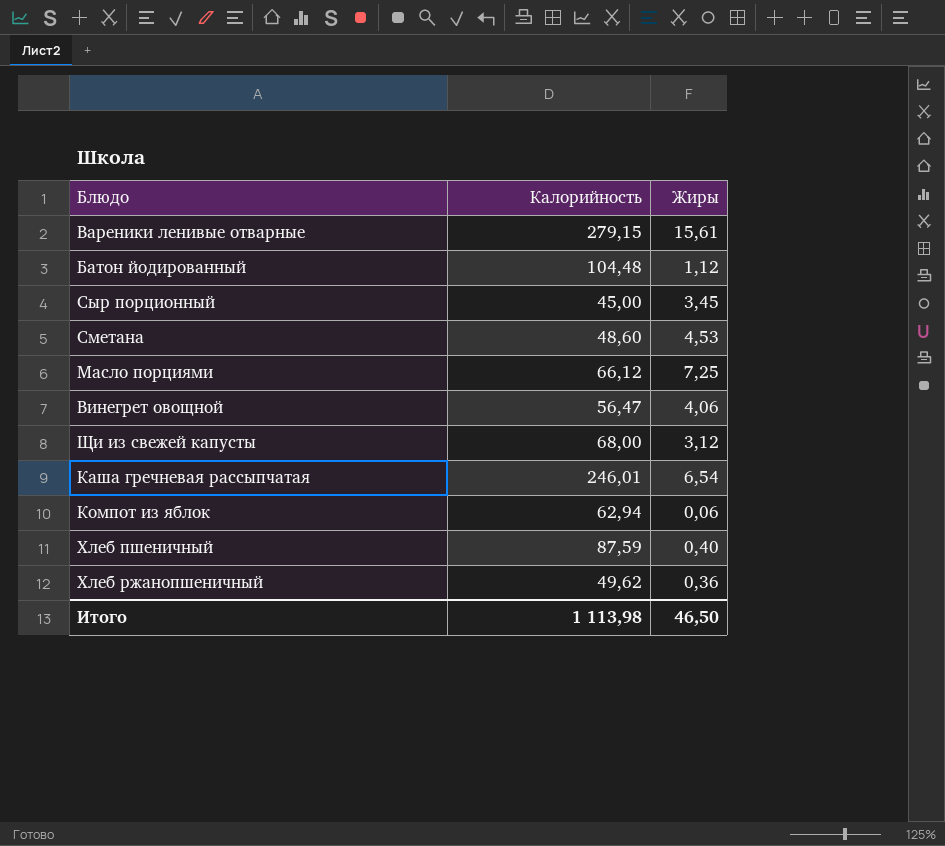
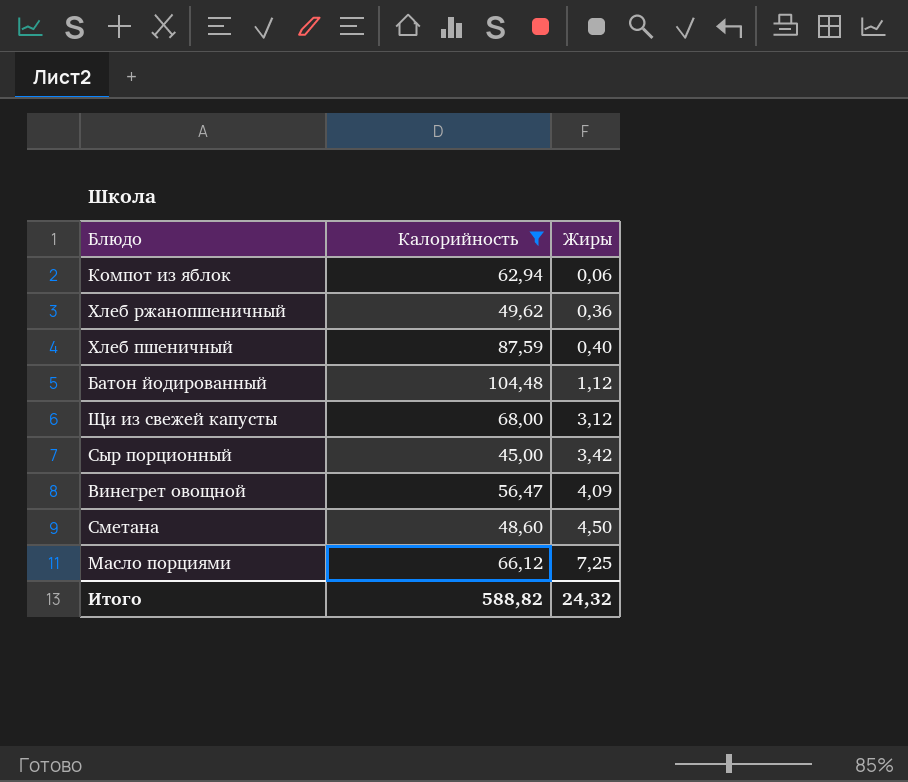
filter: none -> Калорийность <= 104,48
row order: none -> Жиры ascending
Сыр порционный | Жиры: 3,45 -> 3,42
Винегрет овощной | Жиры: 4,06 -> 4,09
Сметана | Жиры: 4,53 -> 4,50
Итого | Калорийность: 1 113,98 -> 588,82
Итого | Жиры: 46,50 -> 24,32

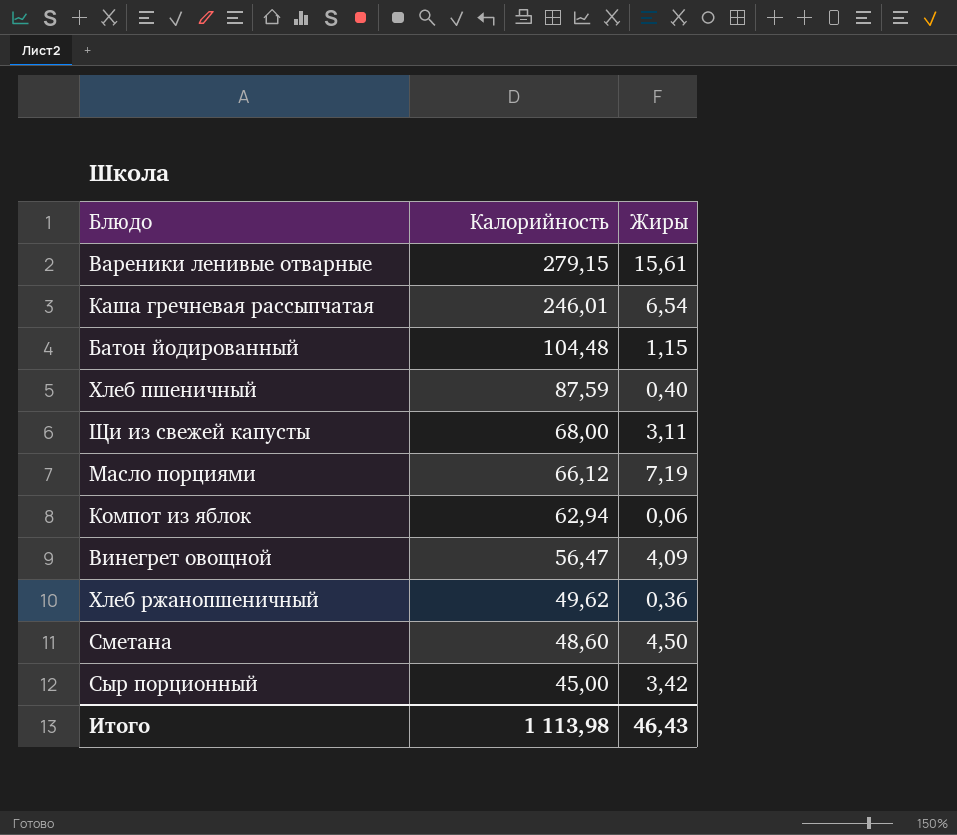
filter: Калорийность <= 104,48 -> none
row order: Жиры ascending -> Калорийность descending
Батон йодированный | Жиры: 1,12 -> 1,15
Щи из свежей капусты | Жиры: 3,12 -> 3,11
Масло порциями | Жиры: 7,25 -> 7,19
Итого | Калорийность: 588,82 -> 1 113,98
Итого | Жиры: 24,32 -> 46,43

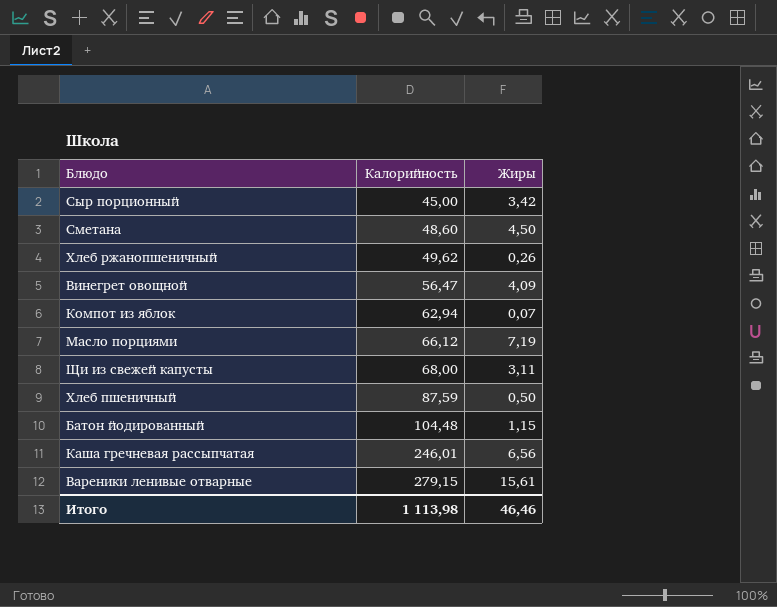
row order: Калорийность descending -> Калорийность ascending
Хлеб ржанопшеничный | Жиры: 0,36 -> 0,26
Компот из яблок | Жиры: 0,06 -> 0,07
Хлеб пшеничный | Жиры: 0,40 -> 0,50
Каша гречневая рассыпчатая | Жиры: 6,54 -> 6,56
Итого | Жиры: 46,43 -> 46,46

